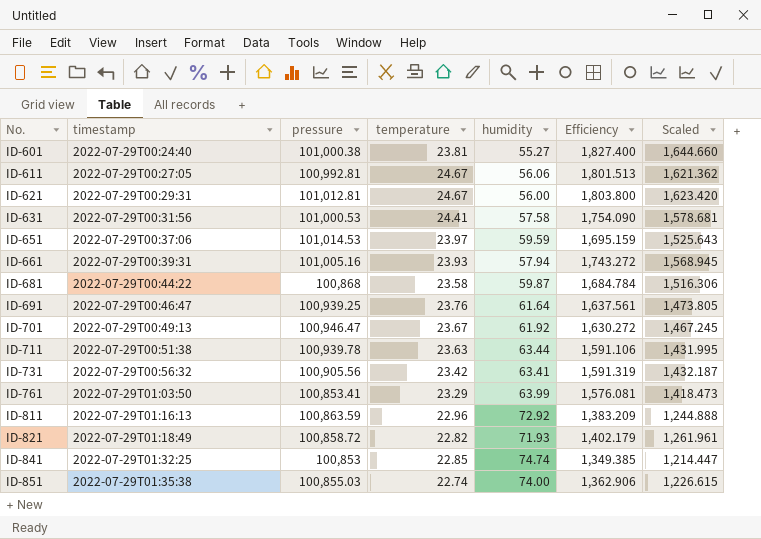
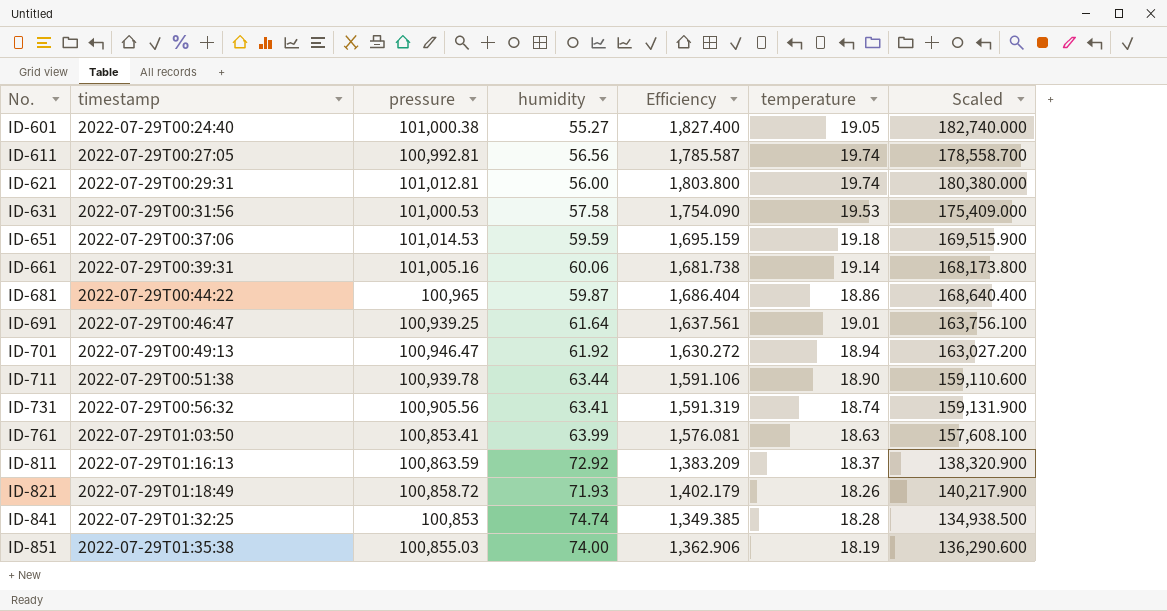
column temperature | position: 4 -> 6
column Scaled | formula: [Efficiency] * 0.9 -> [Efficiency] * 100
ID-601 | temperature: 23.81 -> 19.05
ID-611 | humidity: 56.06 -> 56.56
ID-611 | Efficiency: 1,801.513 -> 1,785.587
ID-611 | temperature: 24.67 -> 19.74
ID-621 | temperature: 24.67 -> 19.74
ID-631 | temperature: 24.41 -> 19.53
ID-651 | temperature: 23.97 -> 19.18
ID-661 | humidity: 57.94 -> 60.06
ID-661 | Efficiency: 1,743.272 -> 1,681.738
ID-661 | temperature: 23.93 -> 19.14
ID-681 | pressure: 100,868 -> 100,965
ID-681 | Efficiency: 1,684.784 -> 1,686.404
ID-681 | temperature: 23.58 -> 18.86
ID-691 | temperature: 23.76 -> 19.01
ID-701 | temperature: 23.67 -> 18.94
ID-711 | temperature: 23.63 -> 18.90
ID-731 | temperature: 23.42 -> 18.74
ID-761 | temperature: 23.29 -> 18.63
ID-811 | temperature: 22.96 -> 18.37
ID-821 | temperature: 22.82 -> 18.26
ID-841 | temperature: 22.85 -> 18.28
ID-851 | temperature: 22.74 -> 18.19

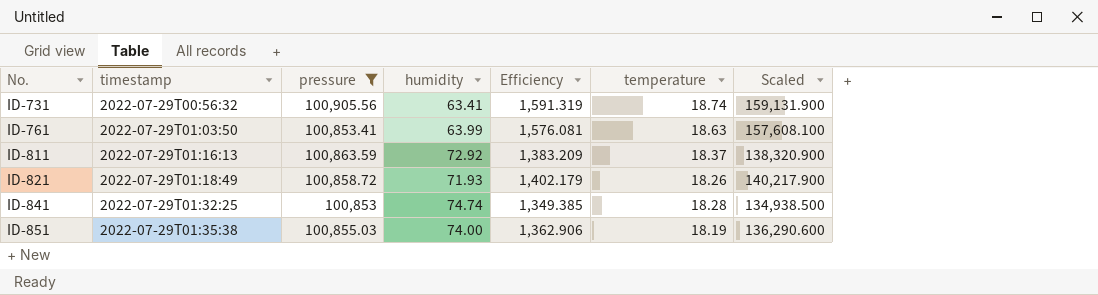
filter: none -> pressure <= 100,905.56

